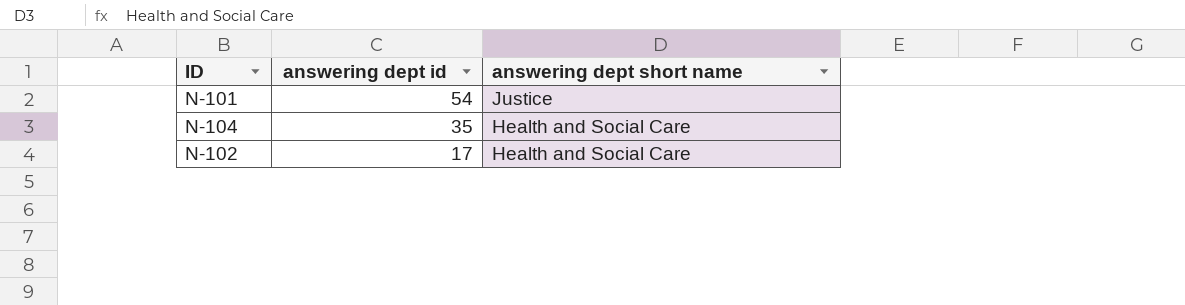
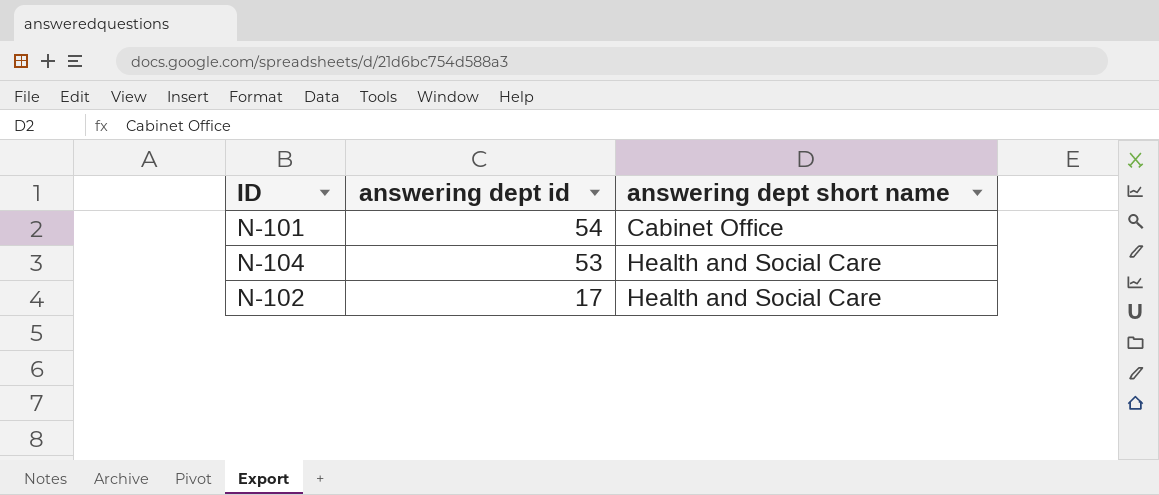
N-101 | answering dept short name: Justice -> Cabinet Office
N-104 | answering dept id: 35 -> 53

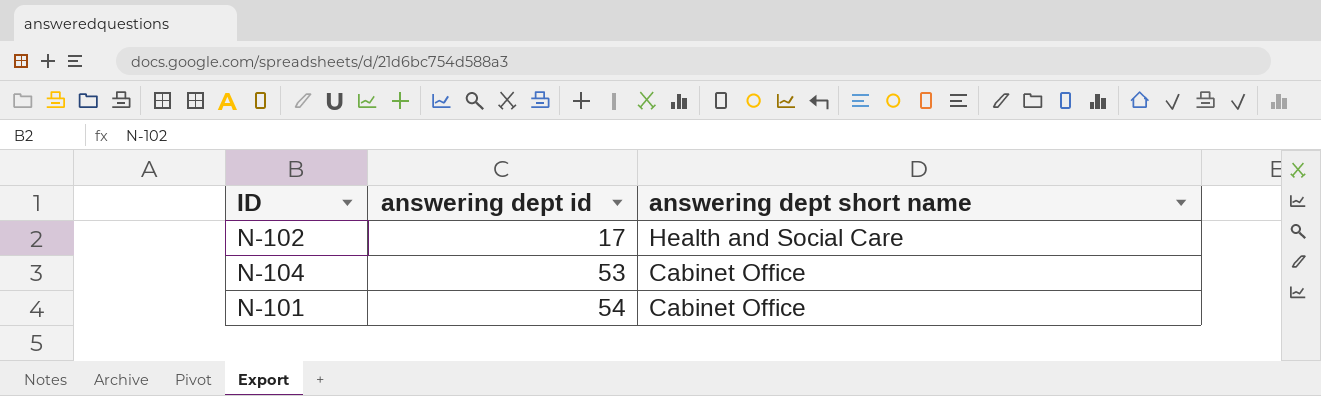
row order: answering dept id descending -> answering dept id ascending
N-104 | answering dept short name: Health and Social Care -> Cabinet Office

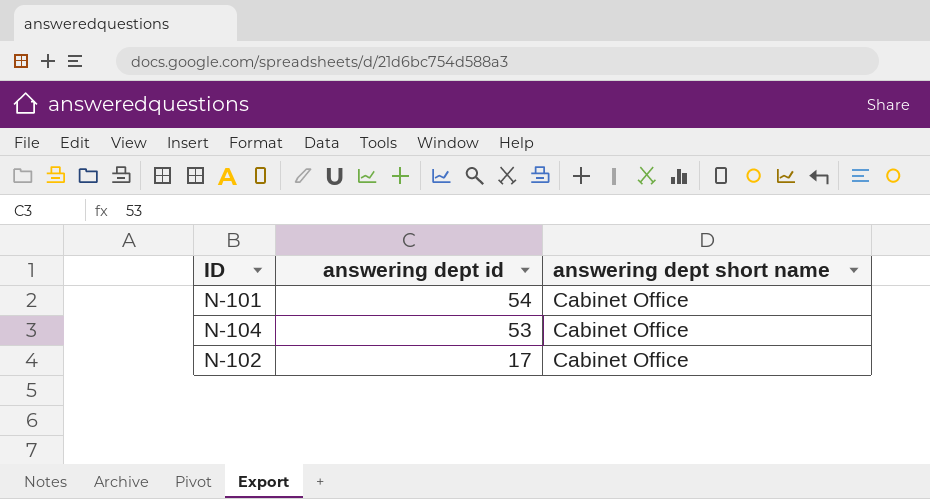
row order: answering dept id ascending -> answering dept id descending
N-102 | answering dept short name: Health and Social Care -> Cabinet Office

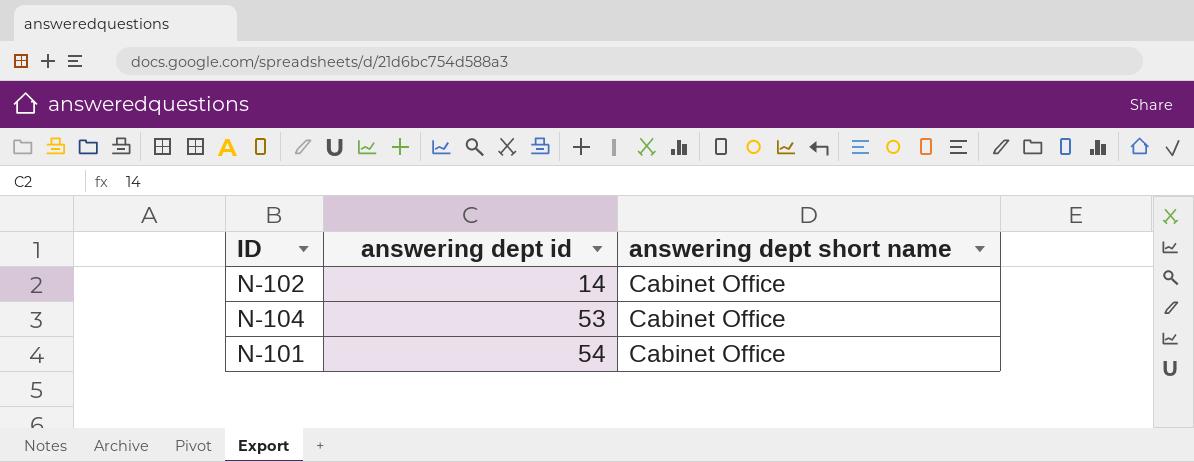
row order: answering dept id descending -> answering dept id ascending
N-102 | answering dept id: 17 -> 14

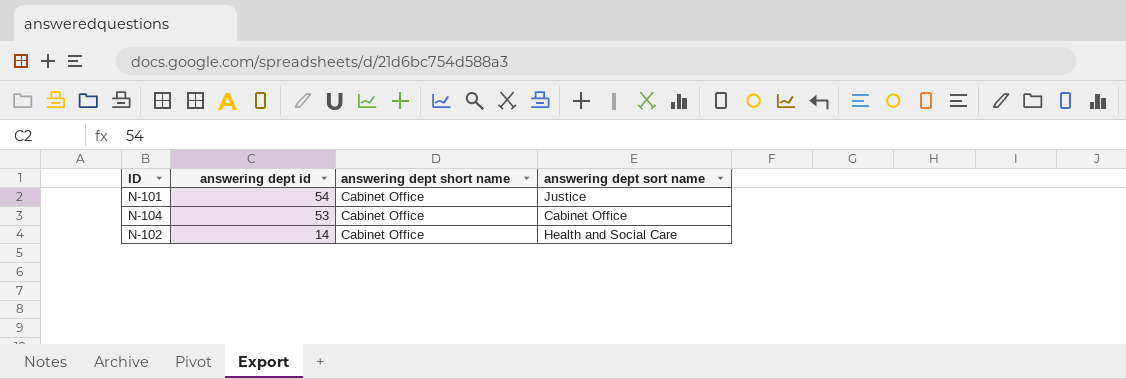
row order: answering dept id ascending -> answering dept id descending
column answering dept sort name | position: none -> 4

